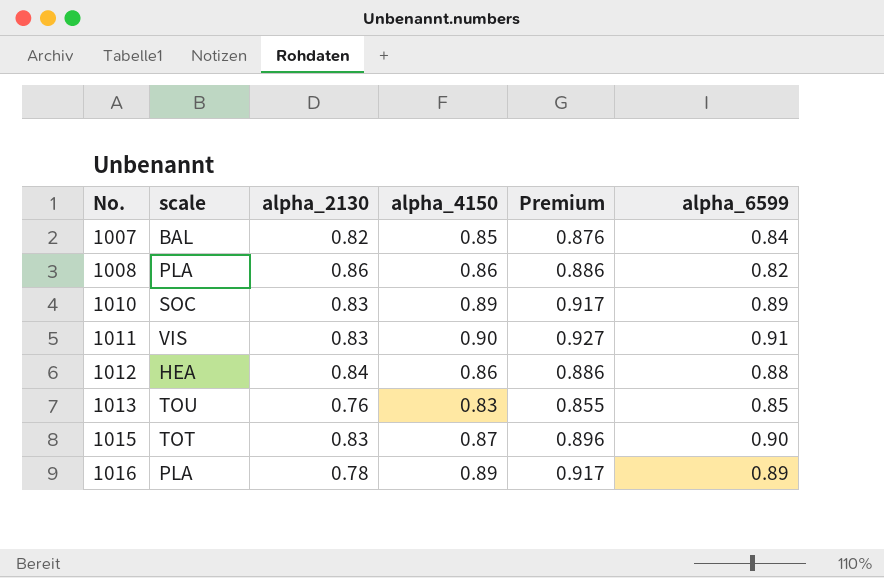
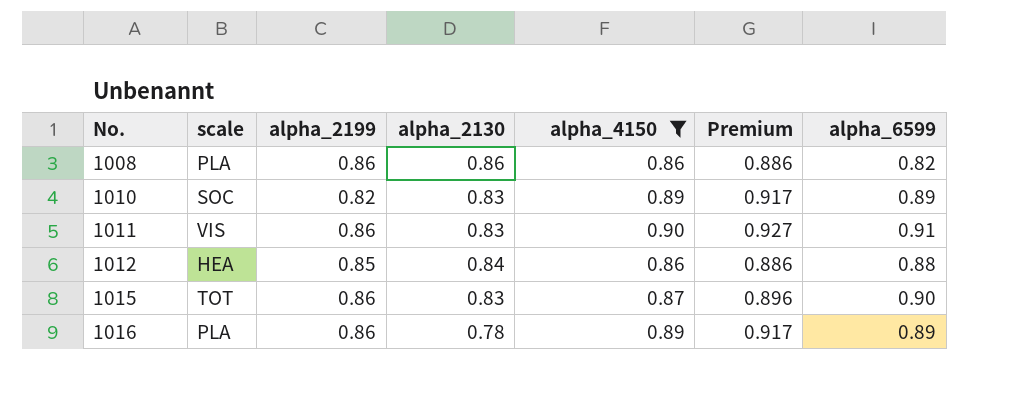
filter: none -> alpha_4150 >= 0.86
column alpha_2199 | position: none -> 3

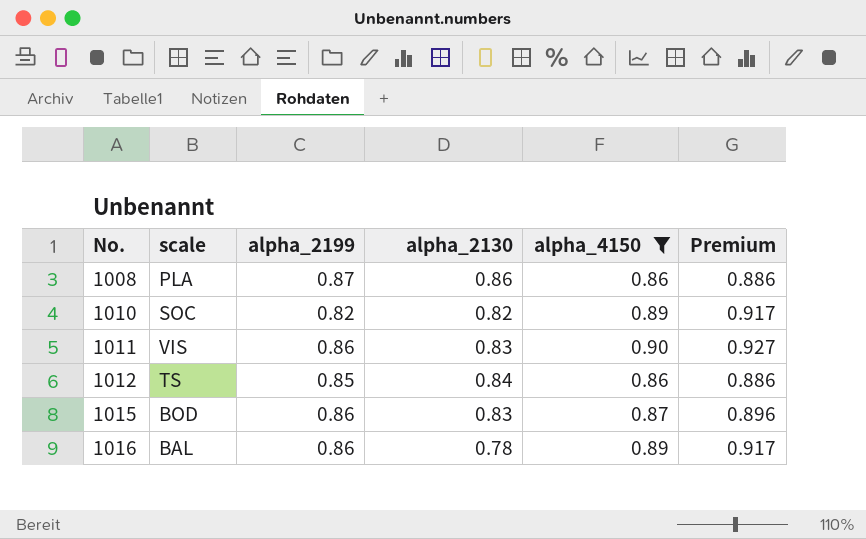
column alpha_6599 | position: 7 -> none
1008 | alpha_2199: 0.86 -> 0.87
1010 | alpha_2130: 0.83 -> 0.82
1012 | scale: HEA -> TS
1015 | scale: TOT -> BOD
1016 | scale: PLA -> BAL

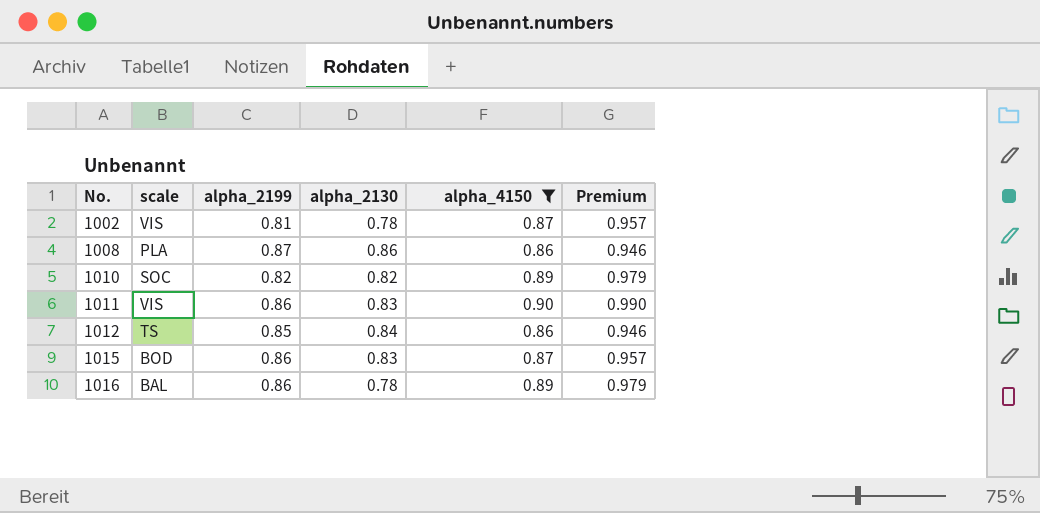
column Premium | formula: [alpha_4150] * 1.03 -> [alpha_4150] * 1.1
row 1002: none -> VIS | 0.81 | 0.78 | 0.87 | 0.957

